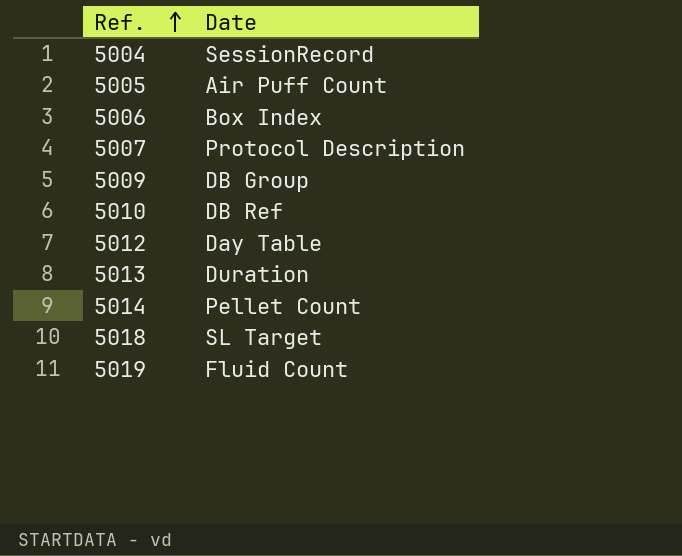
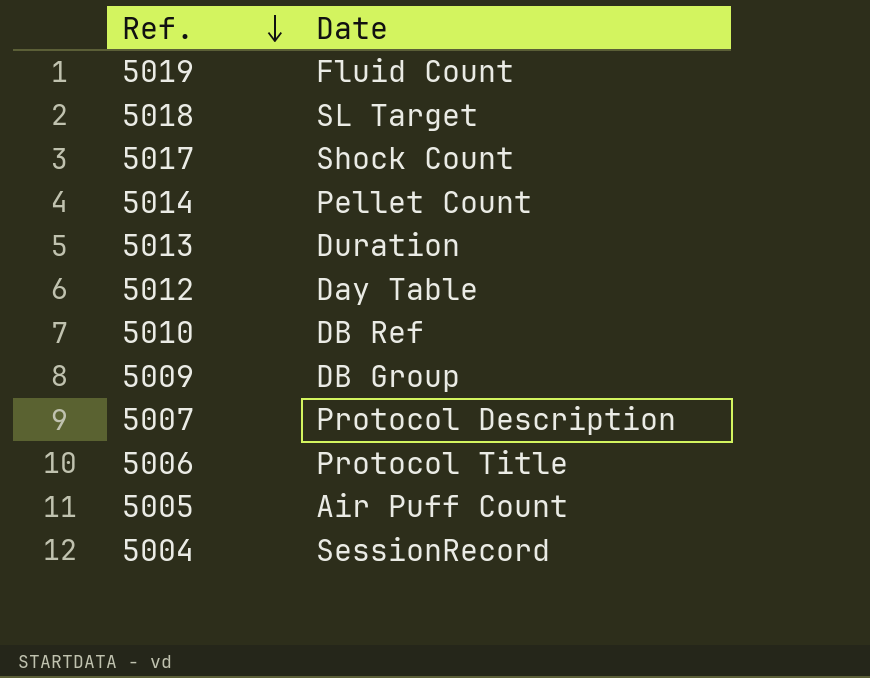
row order: Ref. ascending -> Ref. descending
row 5017: none -> Shock Count
5006 | Date: Box Index -> Protocol Title

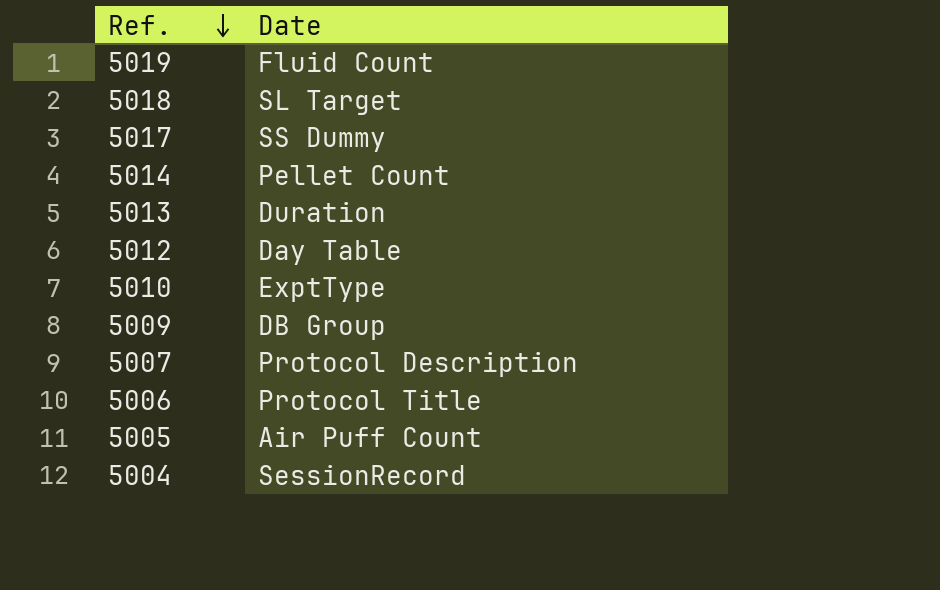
5017 | Date: Shock Count -> SS Dummy
5010 | Date: DB Ref -> ExptType

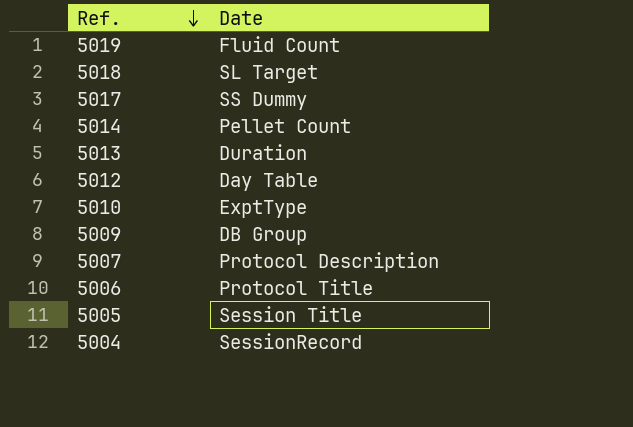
5005 | Date: Air Puff Count -> Session Title

